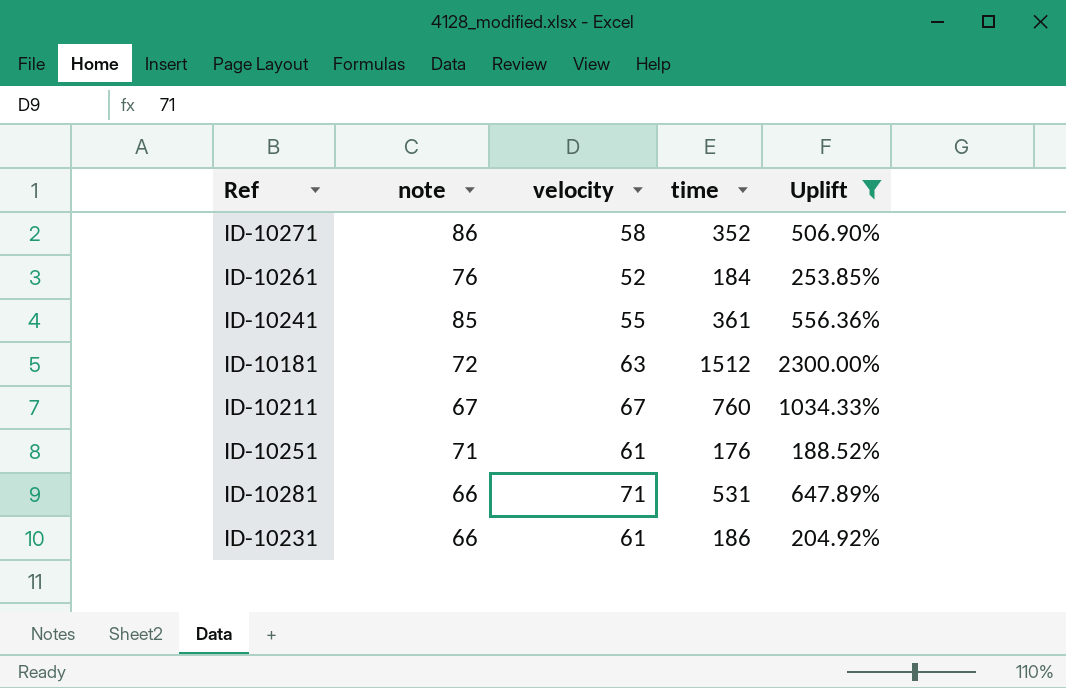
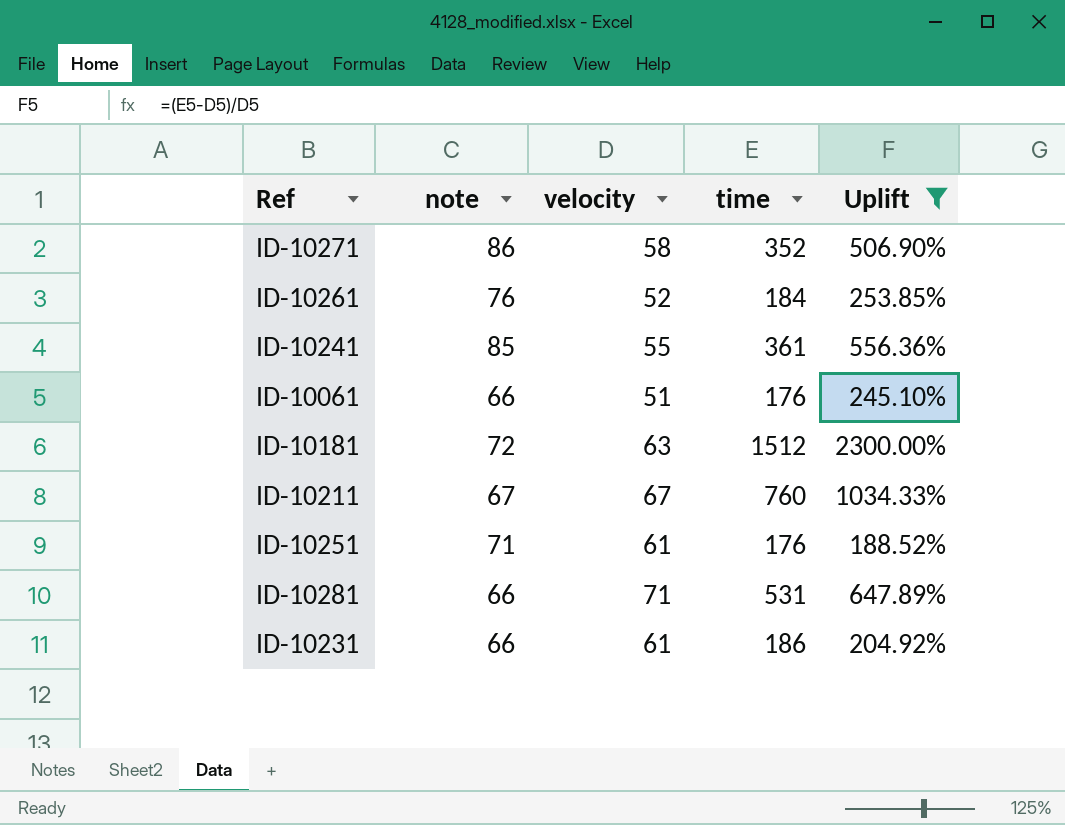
row ID-10061: none -> 66 | 51 | 176 | 245.10%

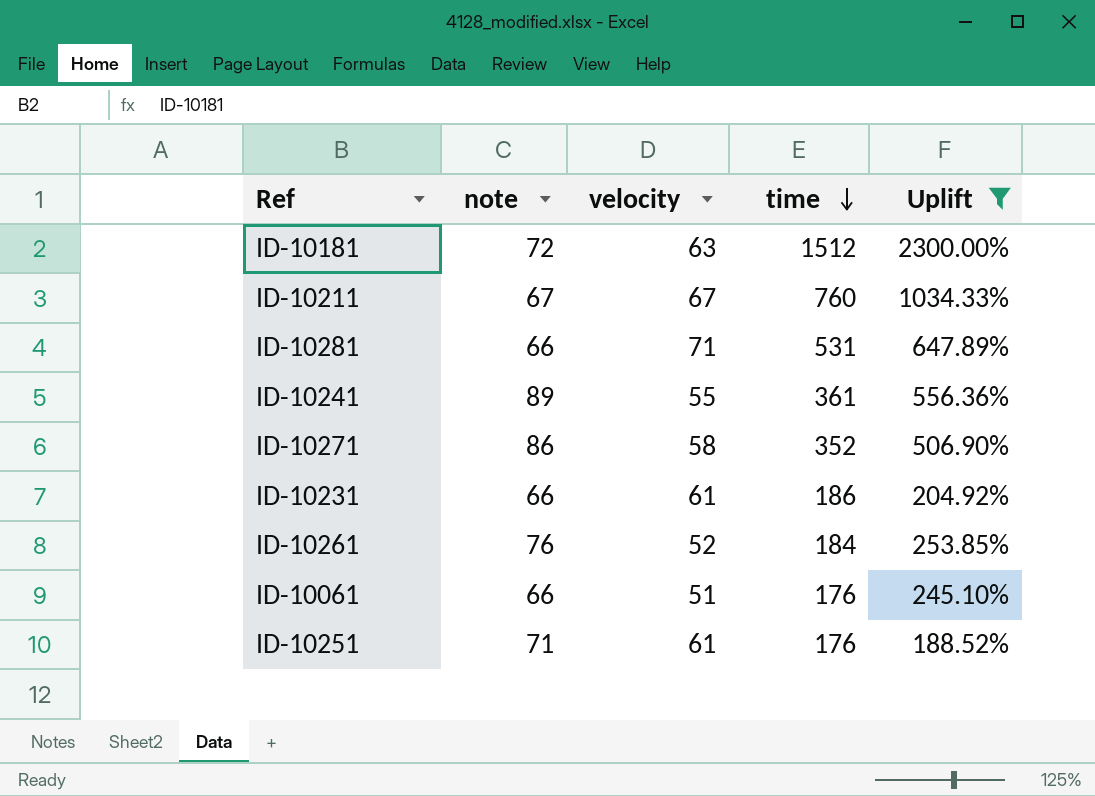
row order: none -> time descending
ID-10241 | note: 85 -> 89

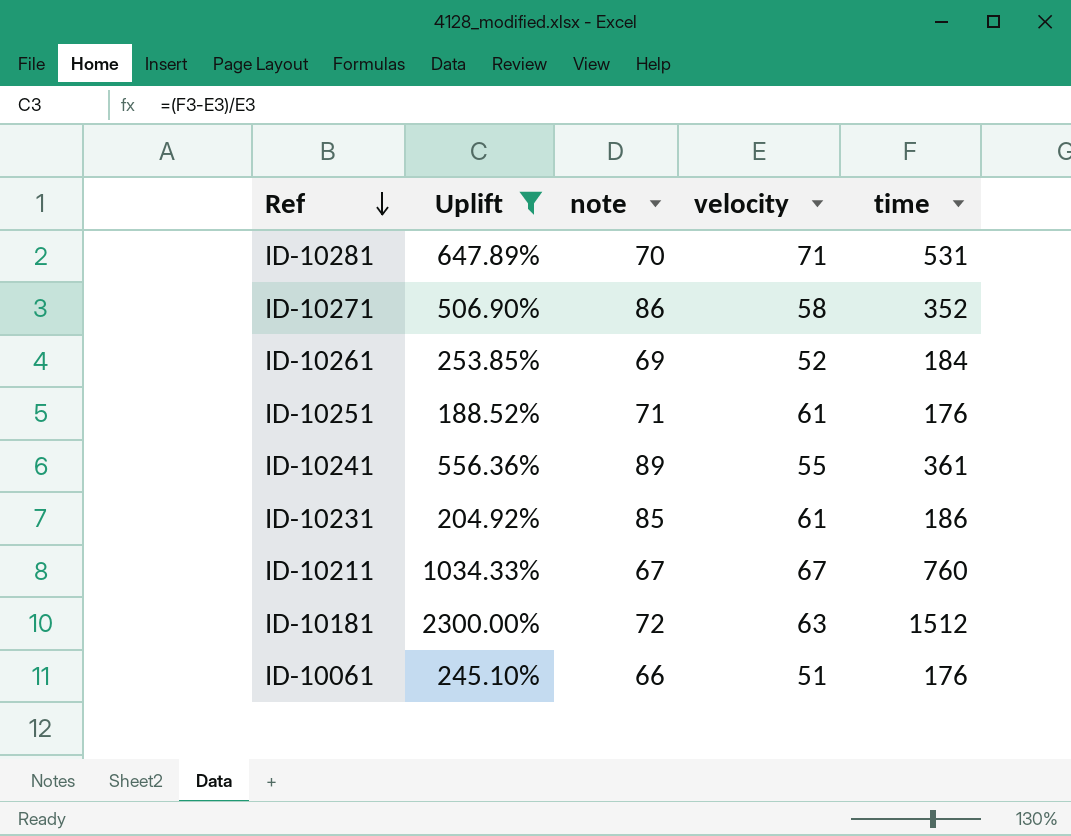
row order: time descending -> Ref descending
column Uplift | position: 5 -> 2
ID-10281 | note: 66 -> 70
ID-10261 | note: 76 -> 69
ID-10231 | note: 66 -> 85

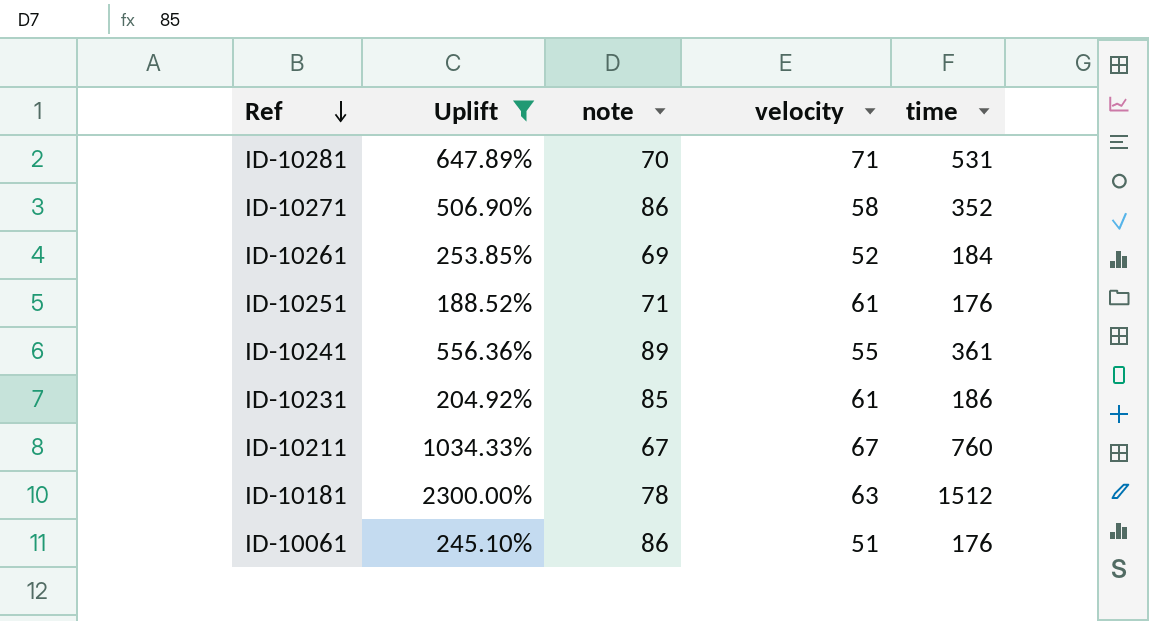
ID-10181 | note: 72 -> 78
ID-10061 | note: 66 -> 86

